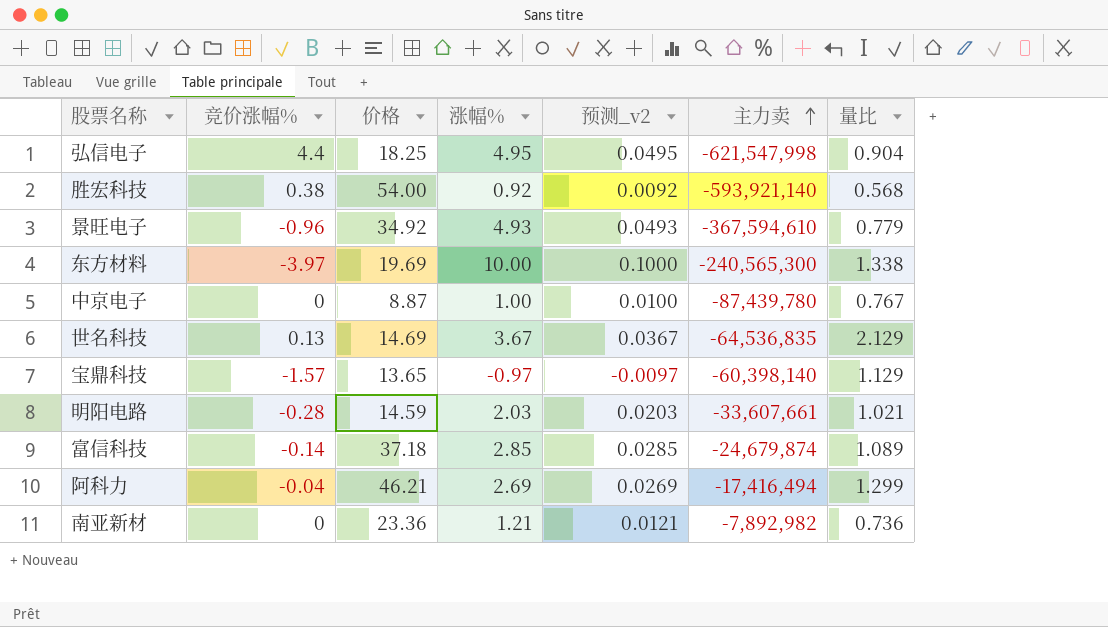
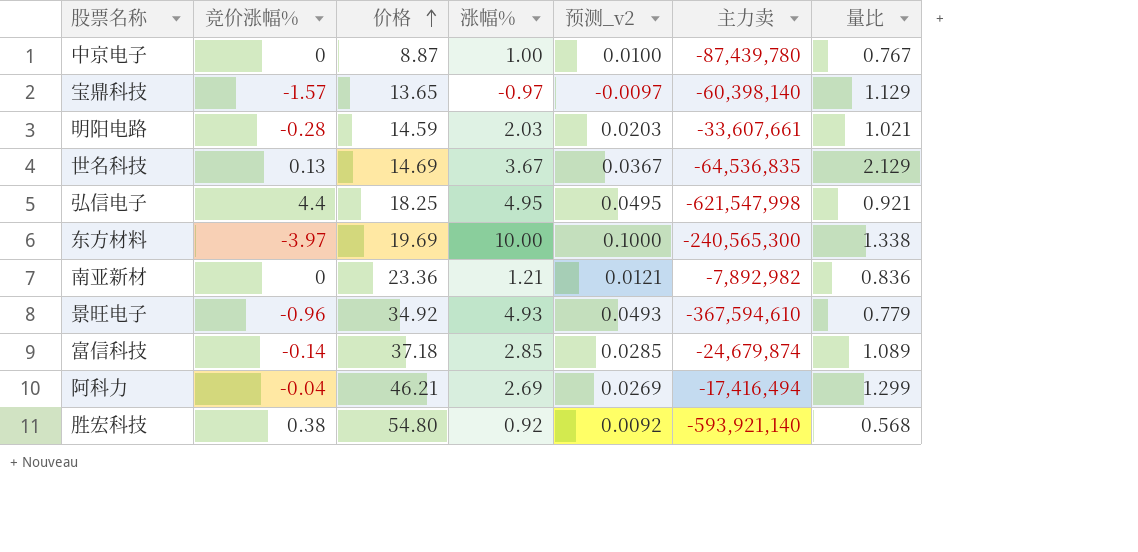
row order: 主力卖 ascending -> 价格 ascending
弘信电子 | 量比: 0.904 -> 0.921
南亚新材 | 量比: 0.736 -> 0.836
胜宏科技 | 价格: 54.00 -> 54.80

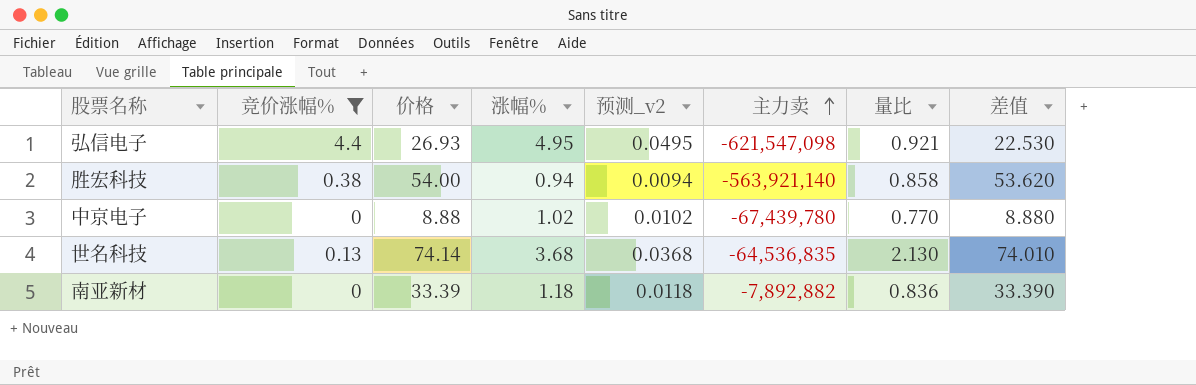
filter: none -> 竞价涨幅% >= 0
row order: 价格 ascending -> 主力卖 ascending
column 差值 | formula: none -> [价格] - [竞价涨幅%]
弘信电子 | 价格: 18.25 -> 26.93
弘信电子 | 主力卖: -621,547,998 -> -621,547,098
胜宏科技 | 价格: 54.80 -> 54.00
胜宏科技 | 涨幅%: 0.92 -> 0.94
胜宏科技 | 预测_v2: 0.0092 -> 0.0094
胜宏科技 | 主力卖: -593,921,140 -> -563,921,140
胜宏科技 | 量比: 0.568 -> 0.858
中京电子 | 价格: 8.87 -> 8.88
中京电子 | 涨幅%: 1.00 -> 1.02
中京电子 | 预测_v2: 0.0100 -> 0.0102
中京电子 | 主力卖: -87,439,780 -> -67,439,780
中京电子 | 量比: 0.767 -> 0.770
世名科技 | 价格: 14.69 -> 74.14
世名科技 | 涨幅%: 3.67 -> 3.68
世名科技 | 预测_v2: 0.0367 -> 0.0368
世名科技 | 量比: 2.129 -> 2.130
南亚新材 | 价格: 23.36 -> 33.39
南亚新材 | 涨幅%: 1.21 -> 1.18
南亚新材 | 预测_v2: 0.0121 -> 0.0118
南亚新材 | 主力卖: -7,892,982 -> -7,892,882

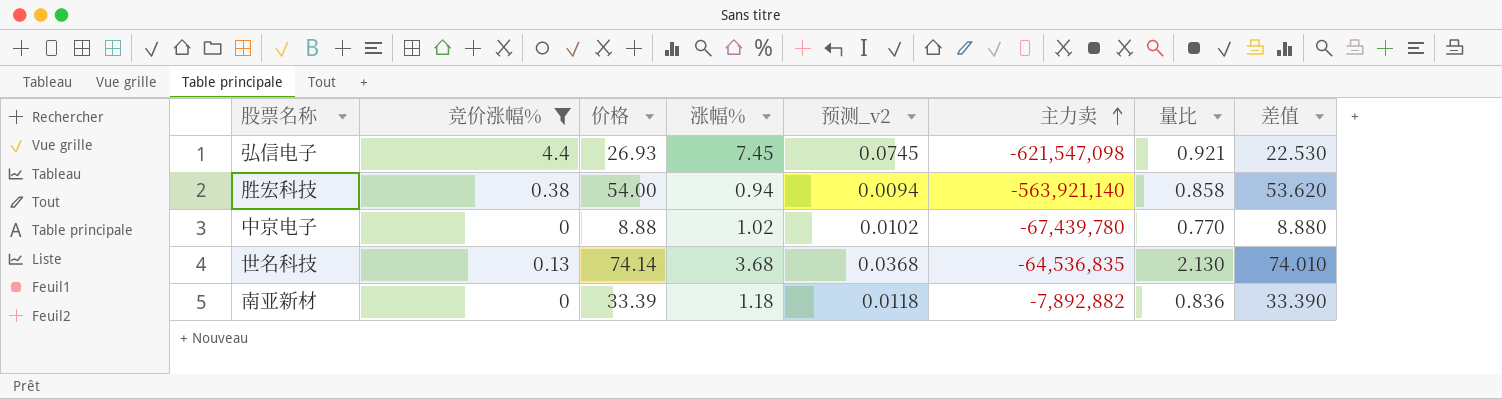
弘信电子 | 涨幅%: 4.95 -> 7.45
弘信电子 | 预测_v2: 0.0495 -> 0.0745

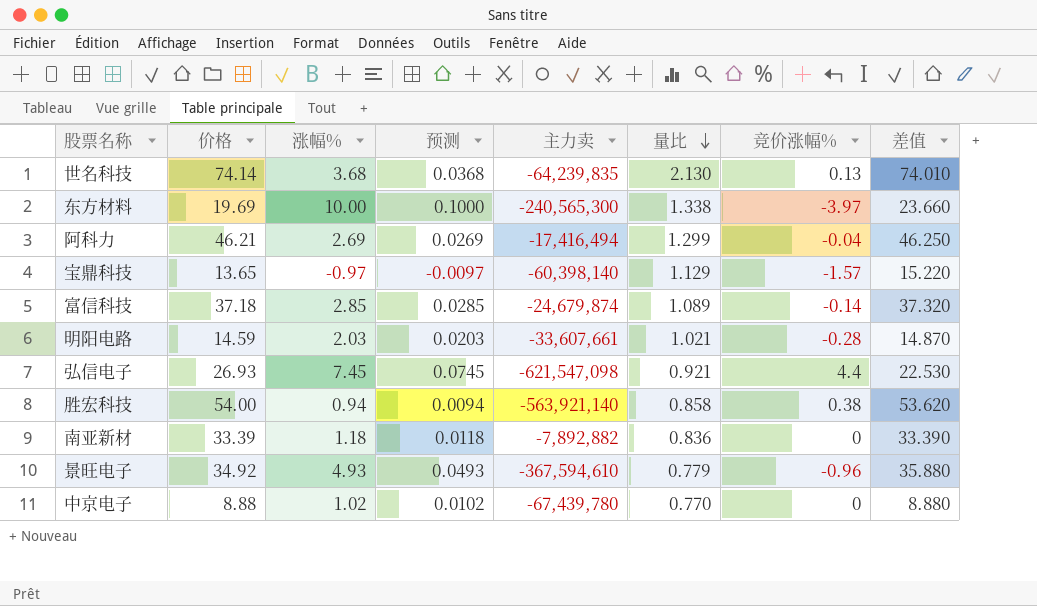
filter: 竞价涨幅% >= 0 -> none
row order: 主力卖 ascending -> 量比 descending
column name: 预测_v2 -> 预测
column 竞价涨幅% | position: 2 -> 7
世名科技 | 主力卖: -64,536,835 -> -64,239,835

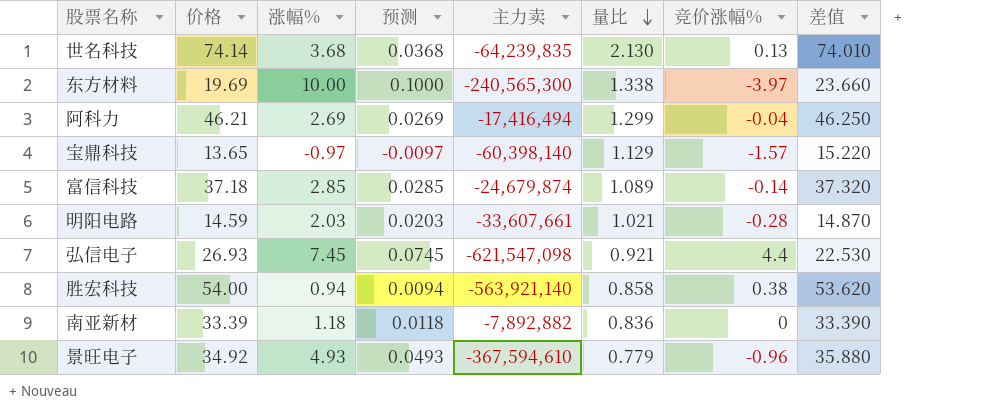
row 中京电子: 8.88 | 1.02 | 0.0102 | -67,439,780 | 0.770 | 0 | 8.880 -> none

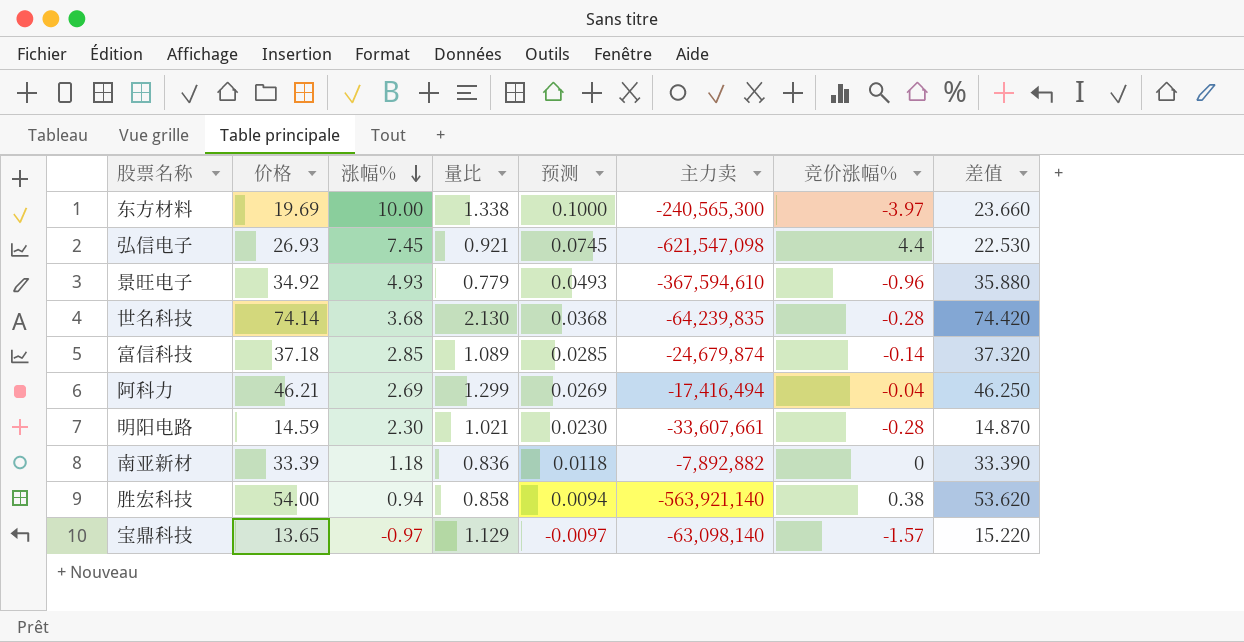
row order: 量比 descending -> 涨幅% descending
column 量比 | position: 6 -> 4
世名科技 | 竞价涨幅%: 0.13 -> -0.28
世名科技 | 差值: 74.010 -> 74.420
明阳电路 | 涨幅%: 2.03 -> 2.30
明阳电路 | 预测: 0.0203 -> 0.0230
宝鼎科技 | 主力卖: -60,398,140 -> -63,098,140

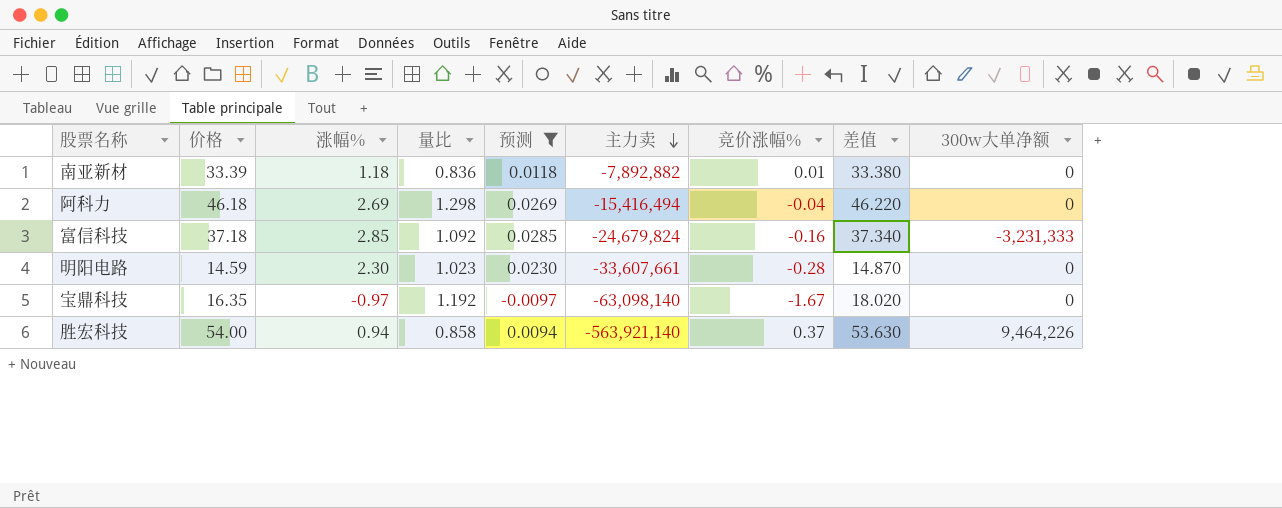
filter: none -> 预测 <= 0.0285
row order: 涨幅% descending -> 主力卖 descending
column 300w大单净额 | position: none -> 9
南亚新材 | 竞价涨幅%: 0 -> 0.01
南亚新材 | 差值: 33.390 -> 33.380
阿科力 | 价格: 46.21 -> 46.18
阿科力 | 量比: 1.299 -> 1.298
阿科力 | 主力卖: -17,416,494 -> -15,416,494
阿科力 | 差值: 46.250 -> 46.220
富信科技 | 量比: 1.089 -> 1.092
富信科技 | 主力卖: -24,679,874 -> -24,679,824
富信科技 | 竞价涨幅%: -0.14 -> -0.16
富信科技 | 差值: 37.320 -> 37.340
明阳电路 | 量比: 1.021 -> 1.023
宝鼎科技 | 价格: 13.65 -> 16.35
宝鼎科技 | 量比: 1.129 -> 1.192
宝鼎科技 | 竞价涨幅%: -1.57 -> -1.67
宝鼎科技 | 差值: 15.220 -> 18.020
胜宏科技 | 竞价涨幅%: 0.38 -> 0.37
胜宏科技 | 差值: 53.620 -> 53.630

